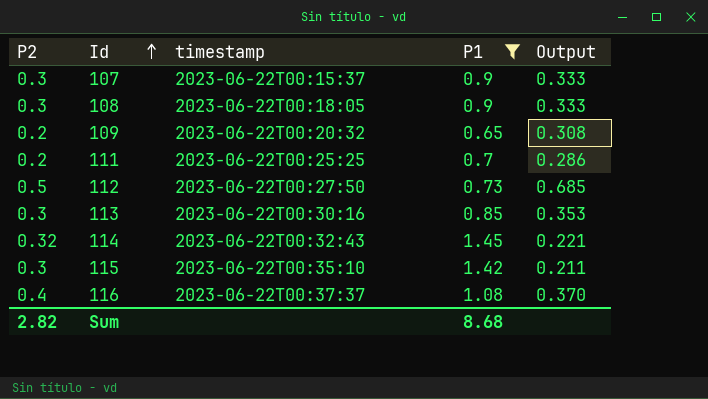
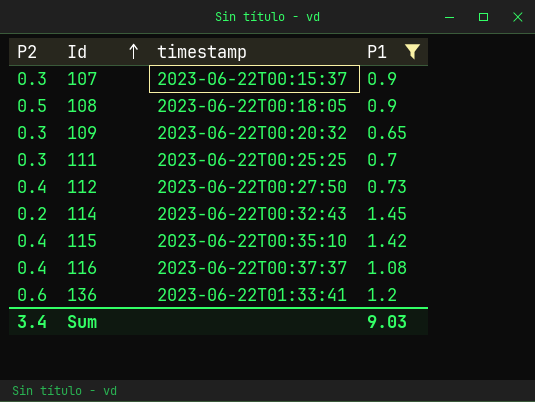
column Output | formula: [P2] / [P1] -> none
row 113: 0.3 | 2023-06-22T00:30:16 | 0.85 | 0.353 -> none
108 | P2: 0.3 -> 0.5
109 | P2: 0.2 -> 0.3
111 | P2: 0.2 -> 0.3
112 | P2: 0.5 -> 0.4
114 | P2: 0.32 -> 0.2
115 | P2: 0.3 -> 0.4
row 136: none -> 0.6 | 2023-06-22T01:33:41 | 1.2
Sum | P2: 2.82 -> 3.4
Sum | P1: 8.68 -> 9.03

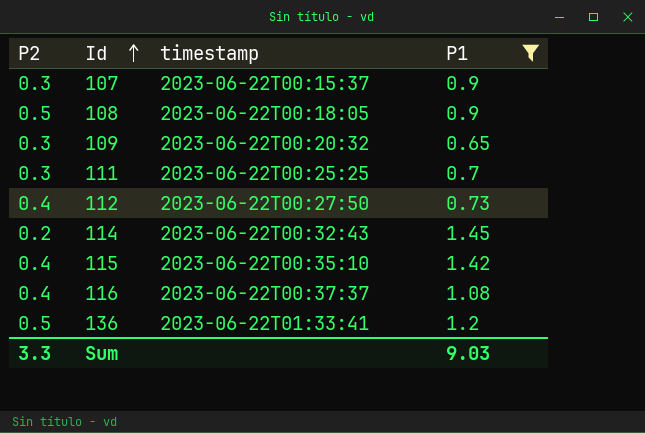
136 | P2: 0.6 -> 0.5
Sum | P2: 3.4 -> 3.3

